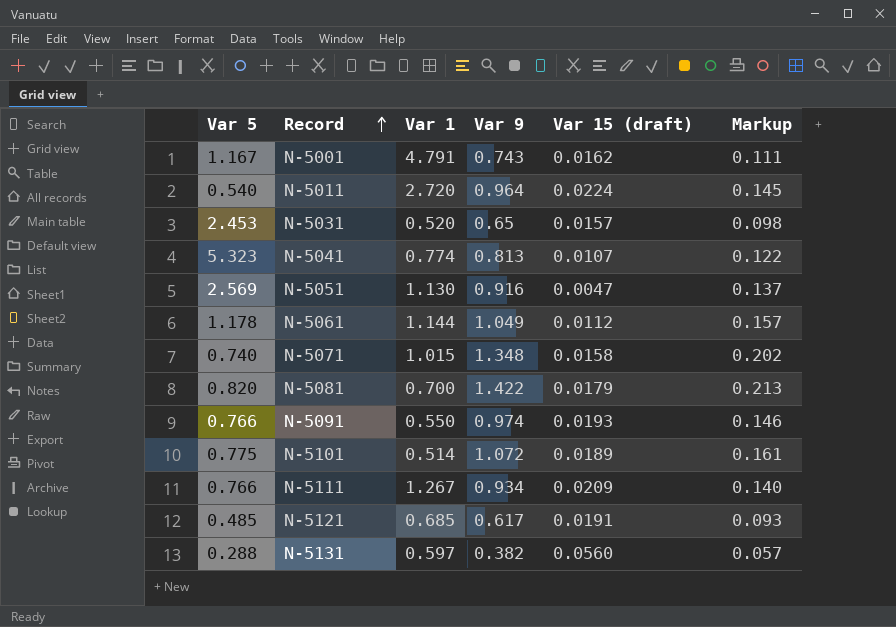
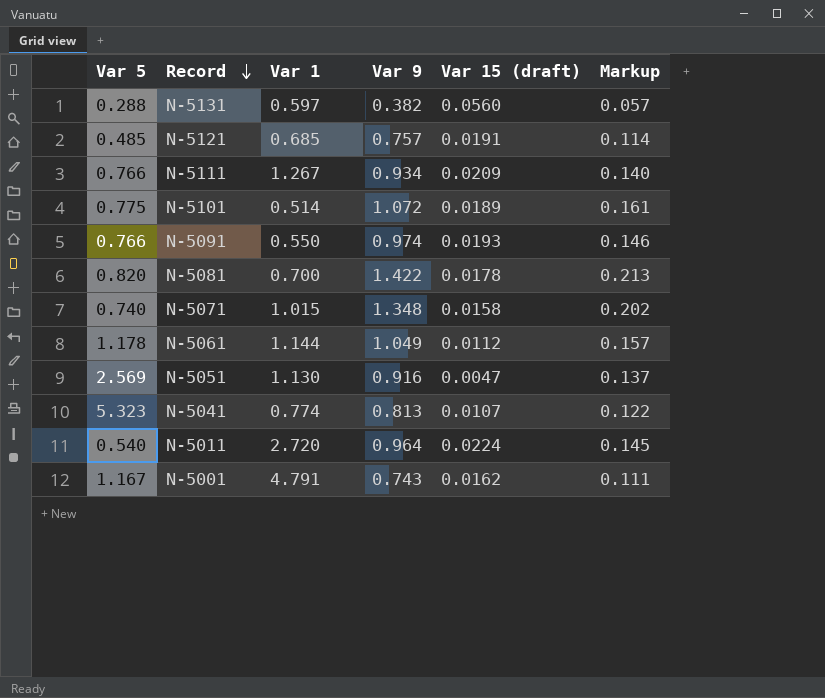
row order: Record ascending -> Record descending
row N-5031: 2.453 | 0.520 | 0.65 | 0.0157 | 0.098 -> none
N-5121 | Var 9: 0.617 -> 0.757
N-5121 | Markup: 0.093 -> 0.114
N-5081 | Var 15 (draft): 0.0179 -> 0.0178

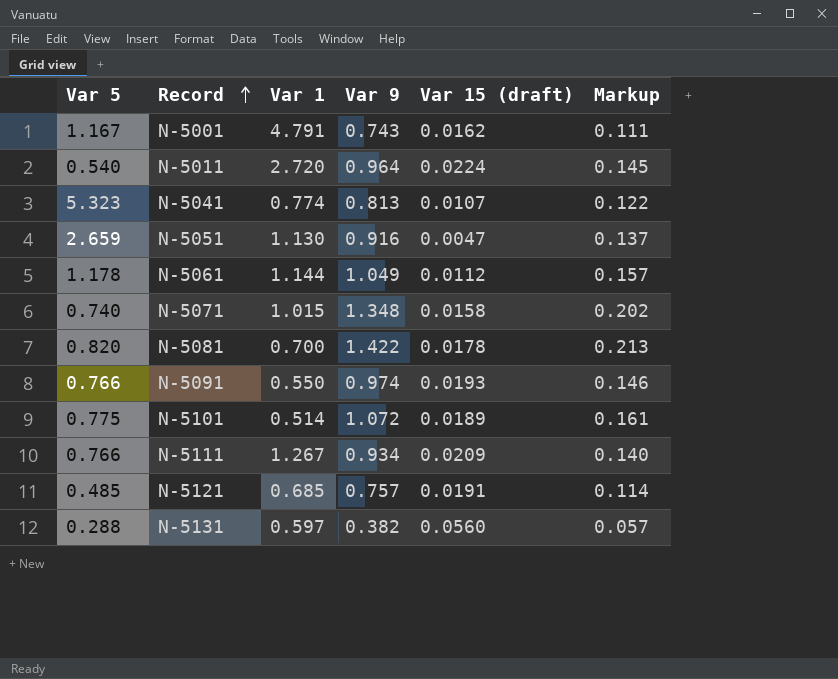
row order: Record descending -> Record ascending
N-5051 | Var 5: 2.569 -> 2.659

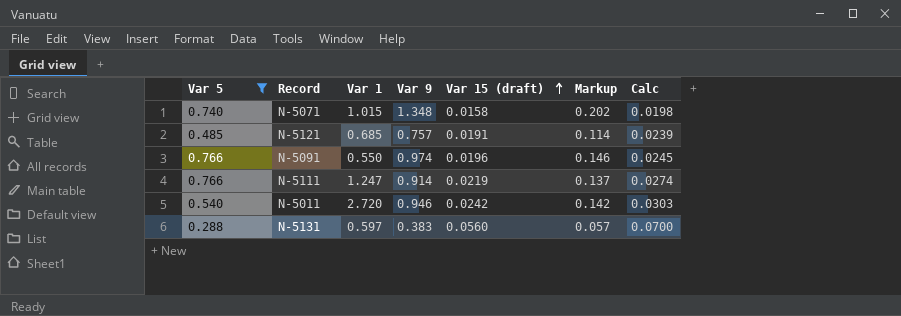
filter: none -> Var 5 <= 0.766
row order: Record ascending -> Var 15 (draft) ascending
column Calc | formula: none -> [Var 15 (draft)] * 1.25
N-5091 | Var 15 (draft): 0.0193 -> 0.0196
N-5111 | Var 1: 1.267 -> 1.247
N-5111 | Var 9: 0.934 -> 0.914
N-5111 | Var 15 (draft): 0.0209 -> 0.0219
N-5111 | Markup: 0.140 -> 0.137
N-5011 | Var 9: 0.964 -> 0.946
N-5011 | Var 15 (draft): 0.0224 -> 0.0242
N-5011 | Markup: 0.145 -> 0.142
N-5131 | Var 9: 0.382 -> 0.383

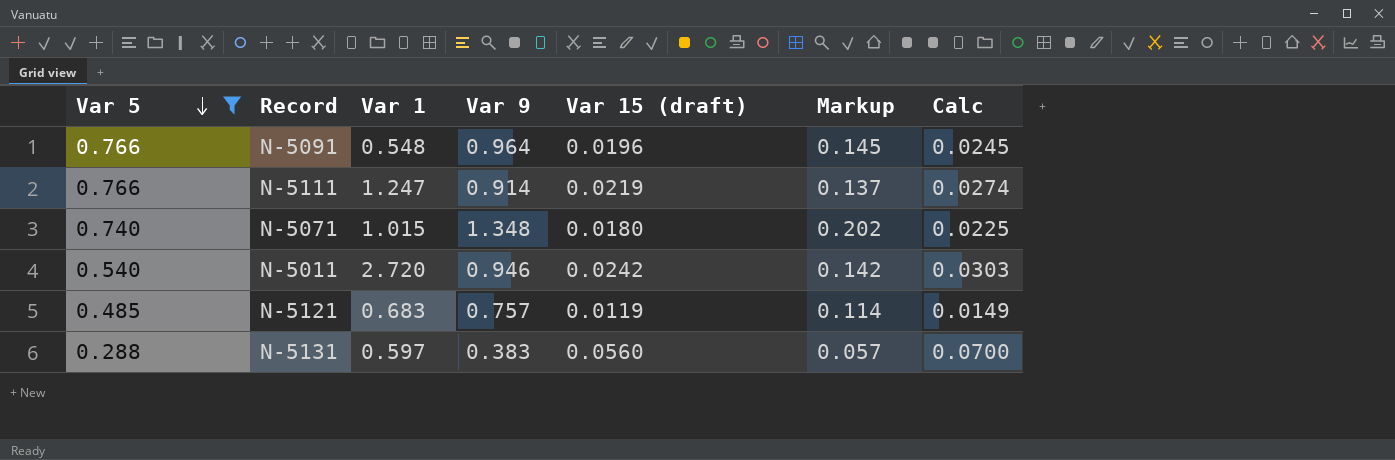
row order: Var 15 (draft) ascending -> Var 5 descending
N-5091 | Var 1: 0.550 -> 0.548
N-5091 | Var 9: 0.974 -> 0.964
N-5091 | Markup: 0.146 -> 0.145
N-5071 | Var 15 (draft): 0.0158 -> 0.0180
N-5071 | Calc: 0.0198 -> 0.0225
N-5121 | Var 1: 0.685 -> 0.683
N-5121 | Var 15 (draft): 0.0191 -> 0.0119
N-5121 | Calc: 0.0239 -> 0.0149

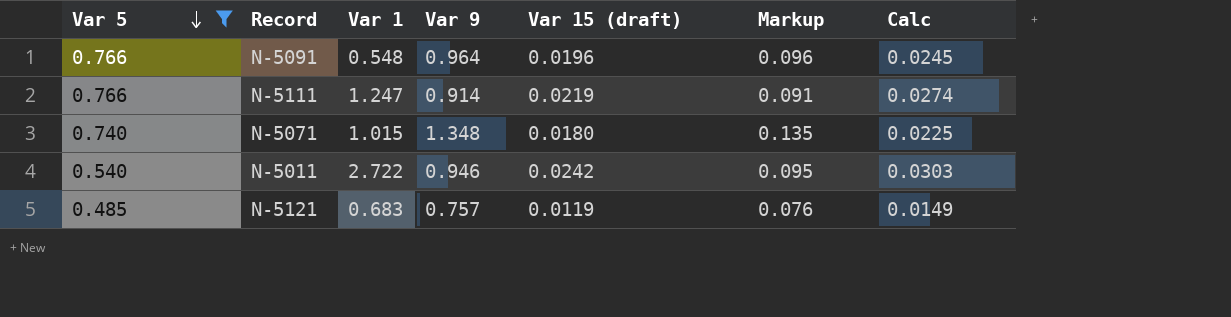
column Markup | formula: [Var 9] * 0.15 -> [Var 9] * 0.1
row N-5131: 0.288 | 0.597 | 0.383 | 0.0560 | 0.057 | 0.0700 -> none
N-5011 | Var 1: 2.720 -> 2.722

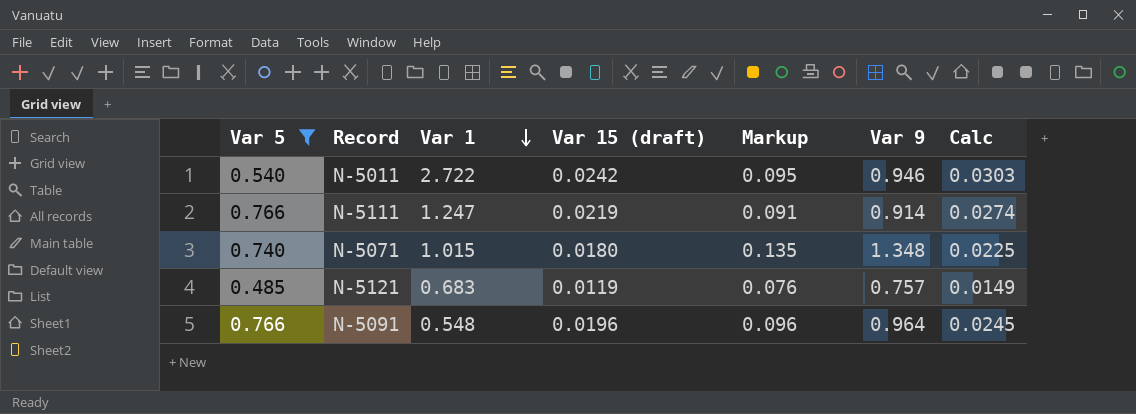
row order: Var 5 descending -> Var 1 descending
column Var 9 | position: 4 -> 6

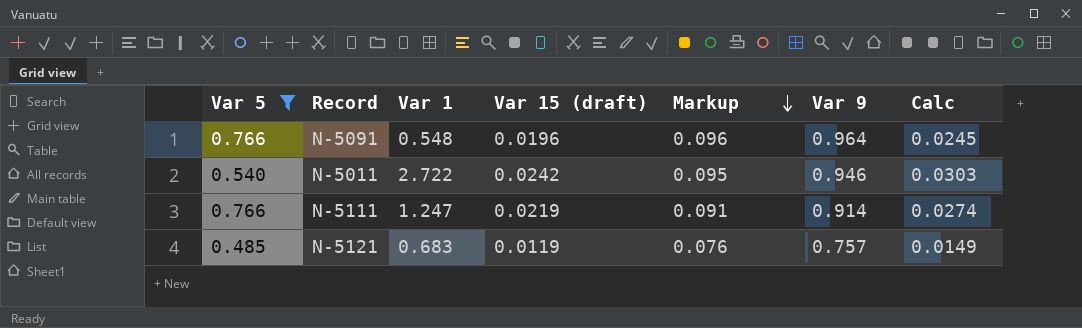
row order: Var 1 descending -> Markup descending
row N-5071: 0.740 | 1.015 | 0.0180 | 0.135 | 1.348 | 0.0225 -> none

